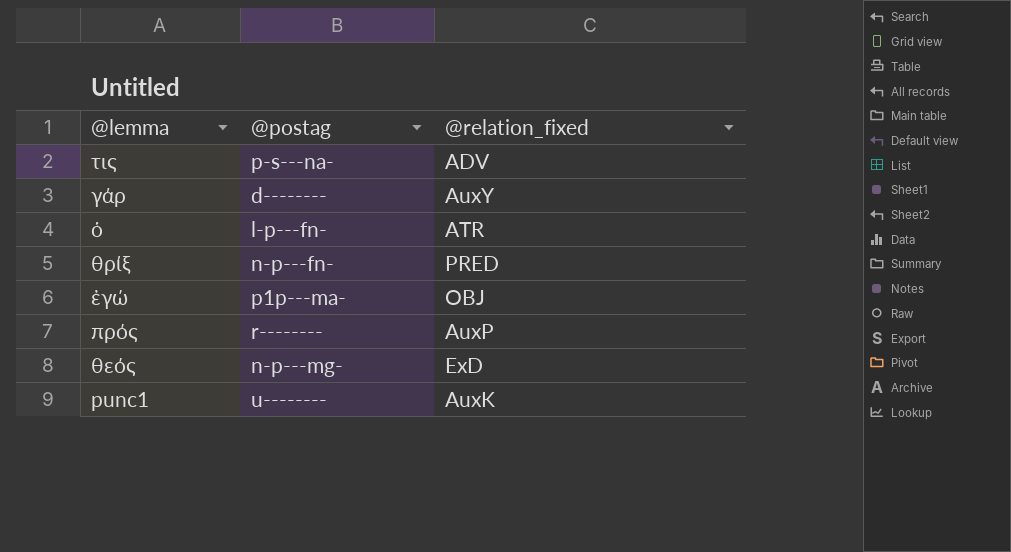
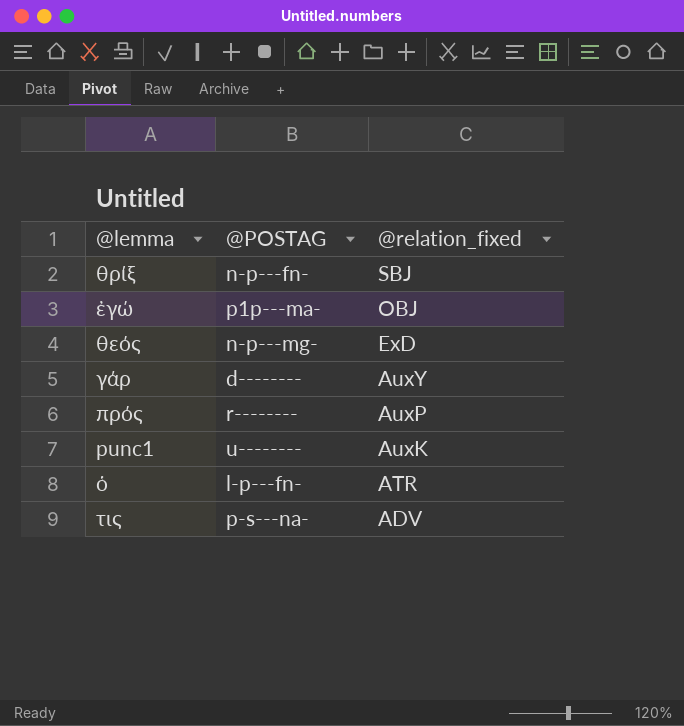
row order: none -> @relation_fixed descending
column name: @postag -> @POSTAG
θρίξ | @relation_fixed: PRED -> SBJ

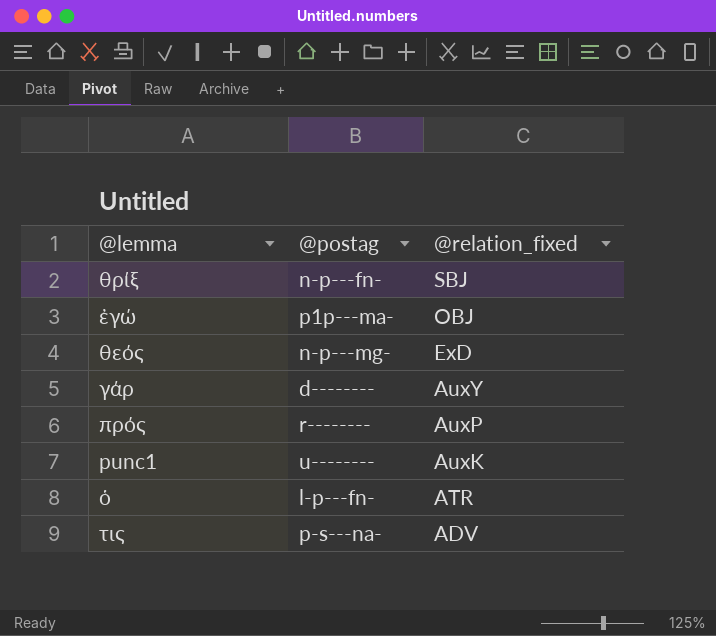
column name: @POSTAG -> @postag

